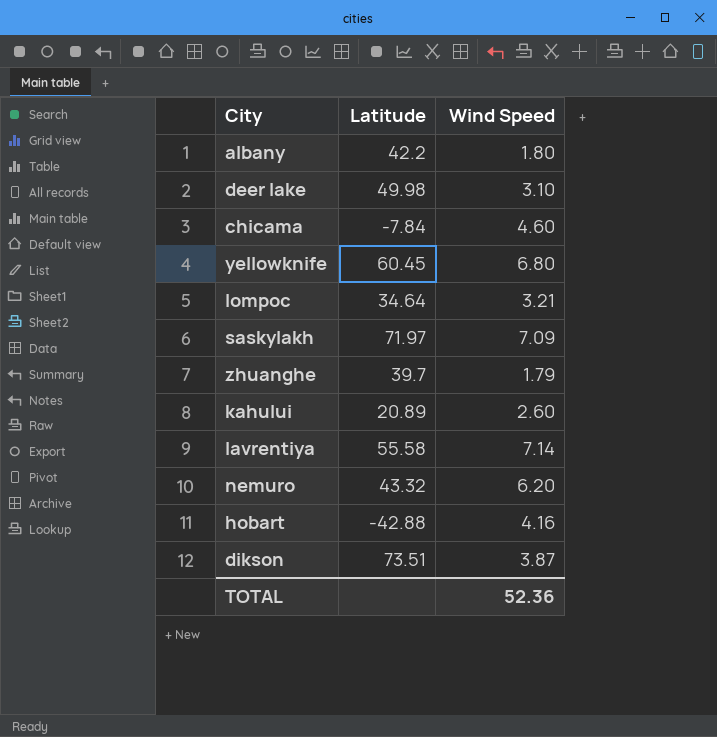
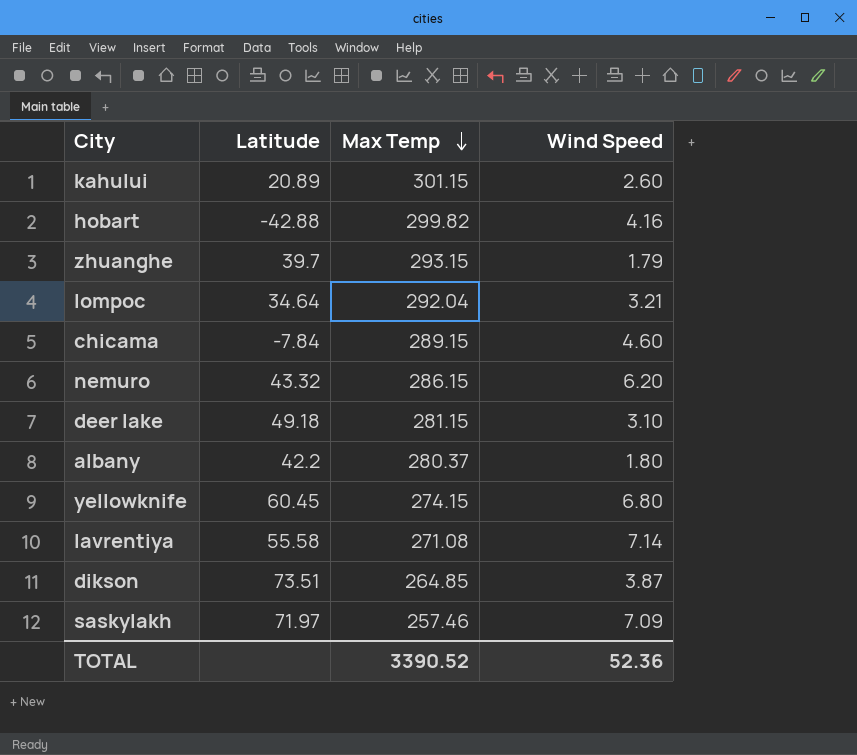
row order: none -> Max Temp descending
column Max Temp | position: none -> 3
deer lake | Latitude: 49.98 -> 49.18

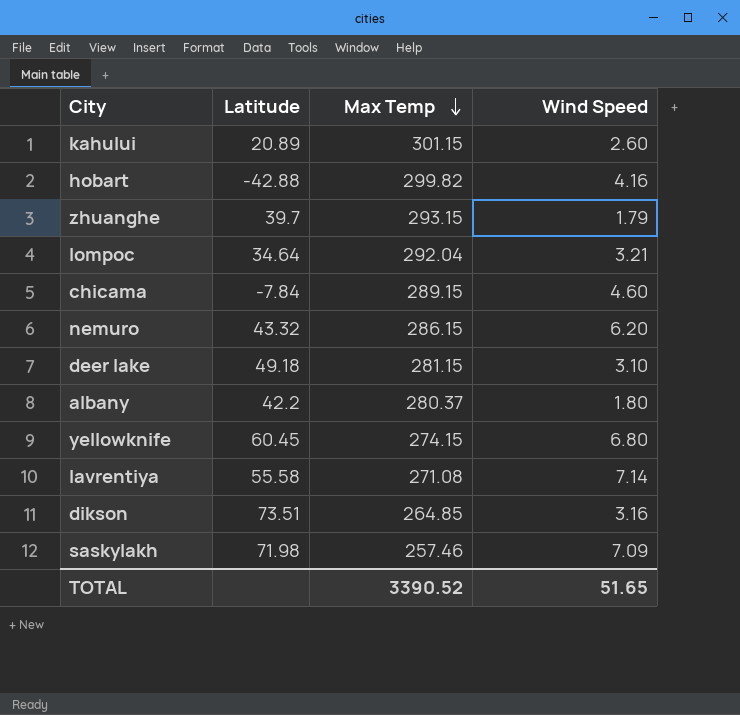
dikson | Wind Speed: 3.87 -> 3.16
saskylakh | Latitude: 71.97 -> 71.98
TOTAL | Wind Speed: 52.36 -> 51.65

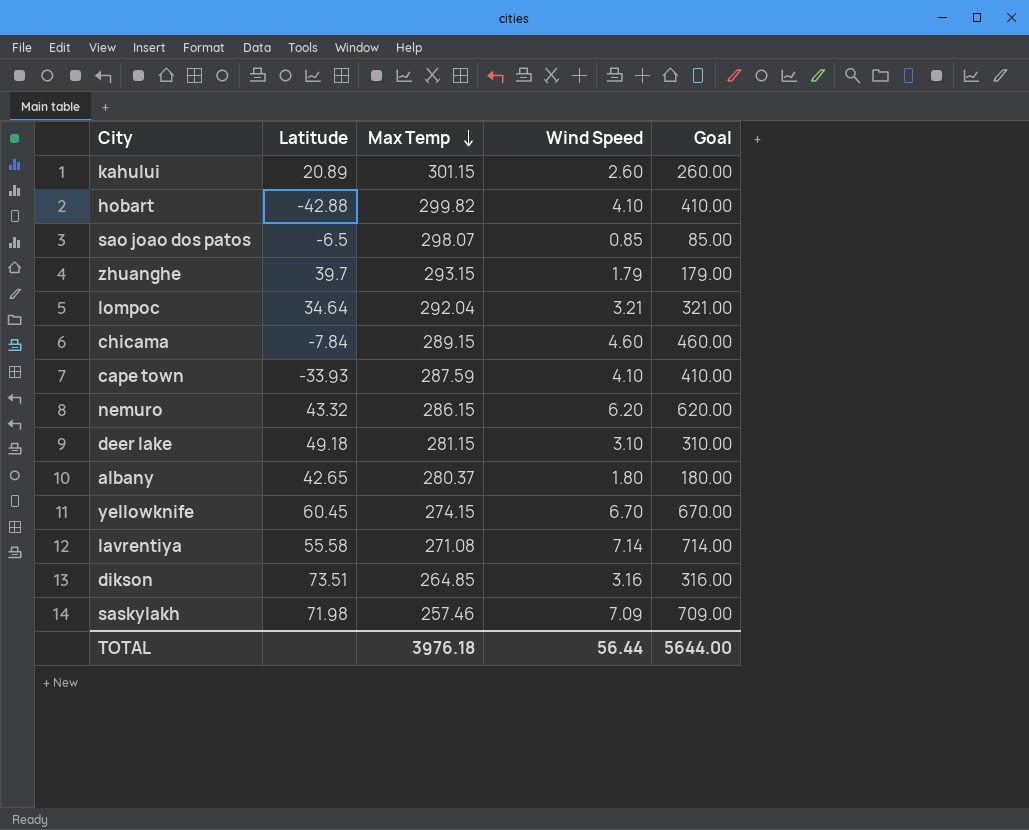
column Goal | formula: none -> [Wind Speed] * 100
hobart | Wind Speed: 4.16 -> 4.10
row sao joao dos patos: none -> -6.5 | 298.07 | 0.85 | 85.00
row cape town: none -> -33.93 | 287.59 | 4.10 | 410.00
albany | Latitude: 42.2 -> 42.65
yellowknife | Wind Speed: 6.80 -> 6.70
TOTAL | Max Temp: 3390.52 -> 3976.18
TOTAL | Wind Speed: 51.65 -> 56.44

